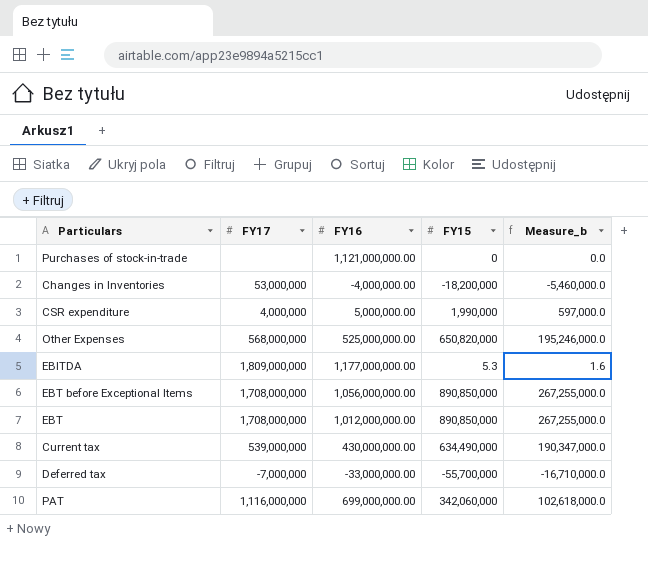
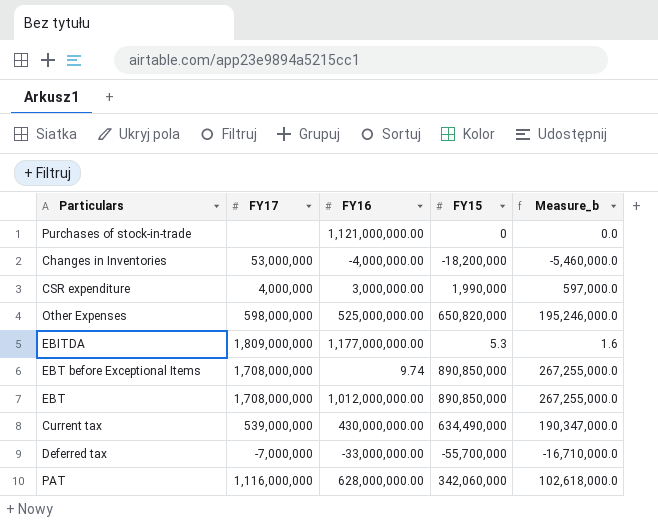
CSR expenditure | FY16: 5,000,000.00 -> 3,000,000.00
Other Expenses | FY17: 568,000,000 -> 598,000,000
EBT before Exceptional Items | FY16: 1,056,000,000.00 -> 9.74
PAT | FY16: 699,000,000.00 -> 628,000,000.00

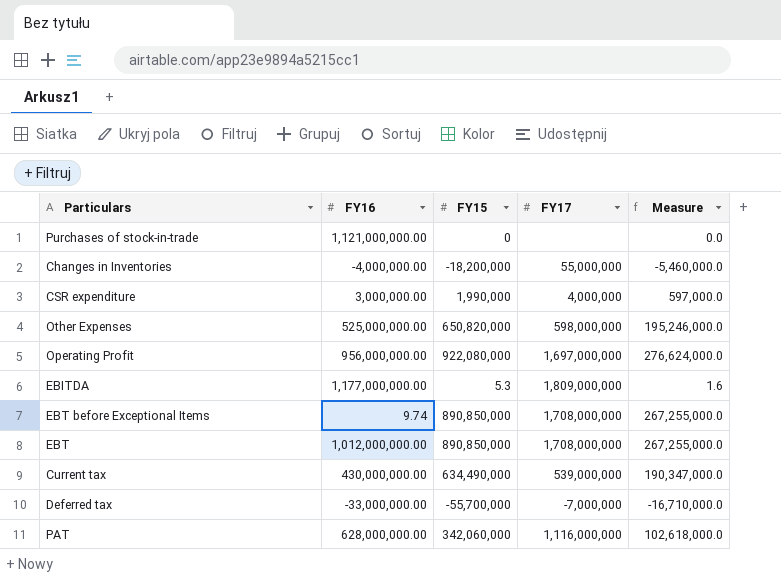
column FY17 | position: 2 -> 4
column name: Measure_b -> Measure
Changes in Inventories | FY17: 53,000,000 -> 55,000,000
row Operating Profit: none -> 956,000,000.00 | 922,080,000 | 1,697,000,000 | 276,624,000.0

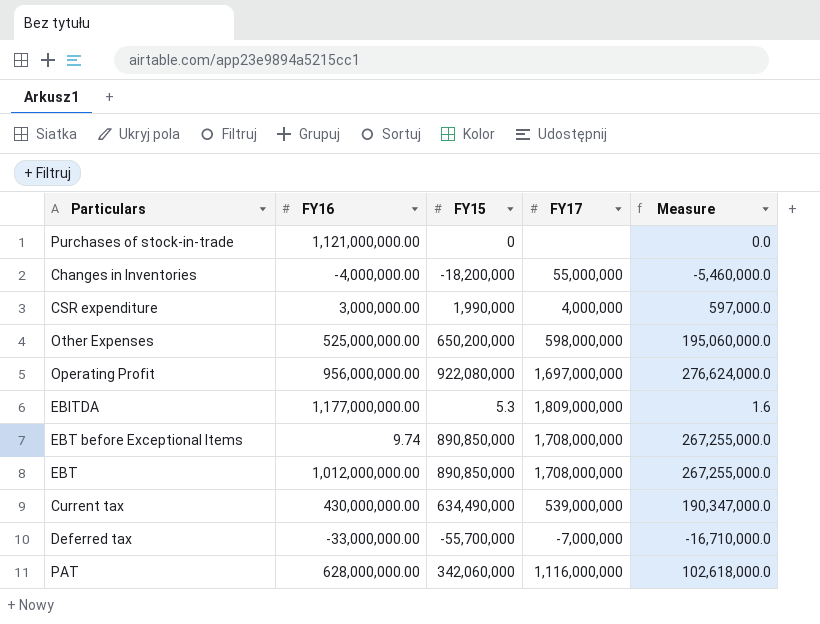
Other Expenses | FY15: 650,820,000 -> 650,200,000
Other Expenses | Measure: 195,246,000.0 -> 195,060,000.0

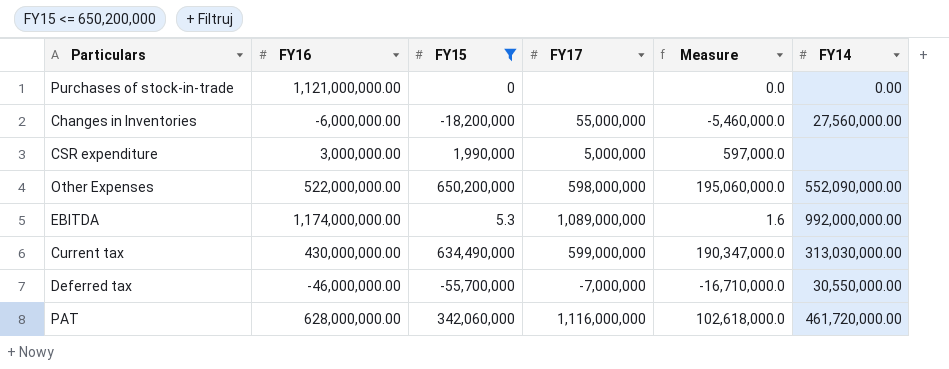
filter: none -> FY15 <= 650,200,000
column FY14 | position: none -> 6
Changes in Inventories | FY16: -4,000,000.00 -> -6,000,000.00
CSR expenditure | FY17: 4,000,000 -> 5,000,000
Other Expenses | FY16: 525,000,000.00 -> 522,000,000.00
EBITDA | FY16: 1,177,000,000.00 -> 1,174,000,000.00
EBITDA | FY17: 1,809,000,000 -> 1,089,000,000
Current tax | FY17: 539,000,000 -> 599,000,000
Deferred tax | FY16: -33,000,000.00 -> -46,000,000.00

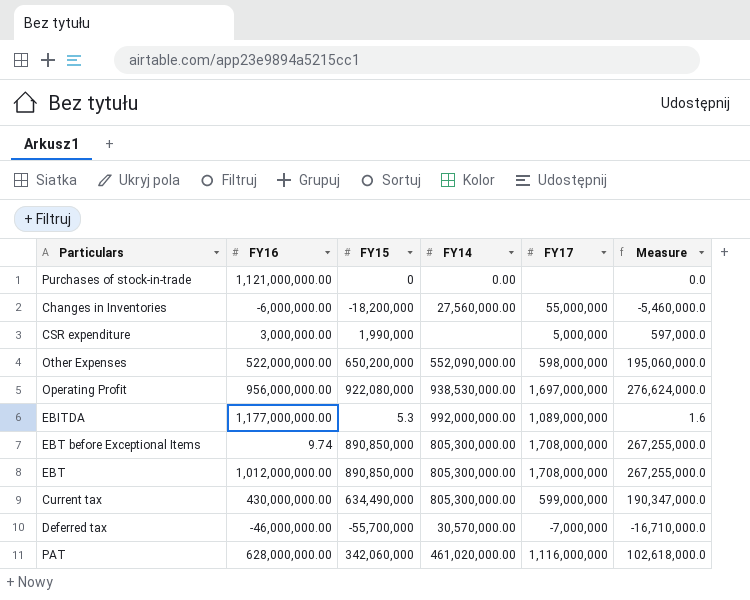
filter: FY15 <= 650,200,000 -> none
column FY14 | position: 6 -> 4
EBITDA | FY16: 1,174,000,000.00 -> 1,177,000,000.00
Current tax | FY14: 313,030,000.00 -> 805,300,000.00
Deferred tax | FY14: 30,550,000.00 -> 30,570,000.00
PAT | FY14: 461,720,000.00 -> 461,020,000.00

